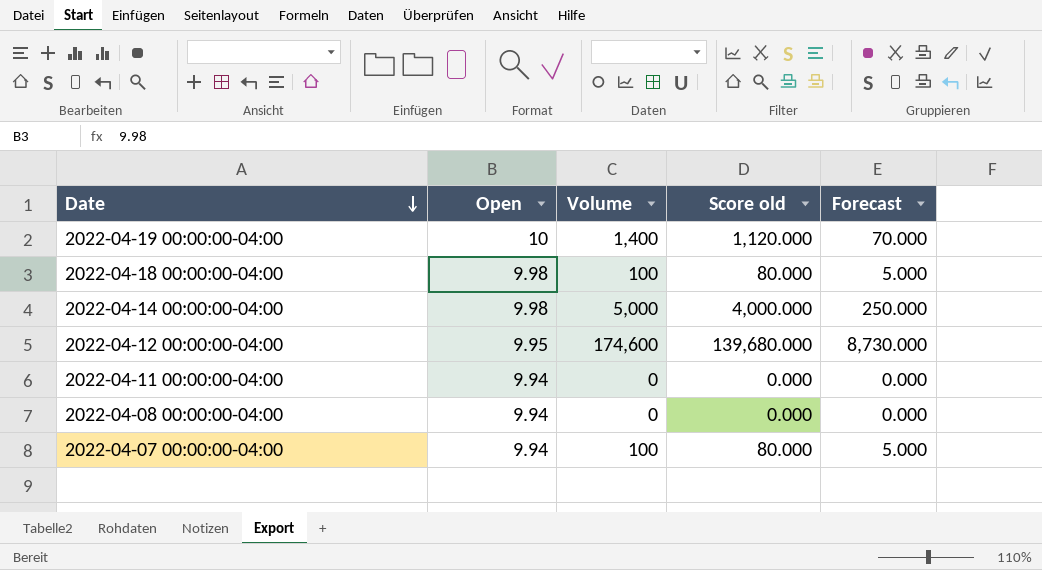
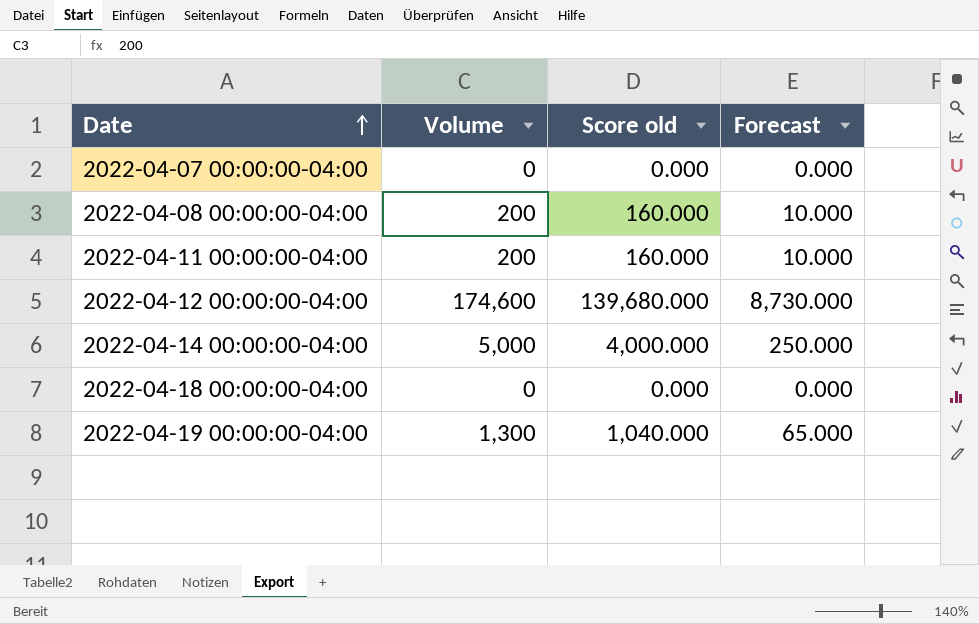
row order: Date descending -> Date ascending
column Open | position: 2 -> none
2022-04-07 00:00:00-04:00 | Volume: 100 -> 0
2022-04-07 00:00:00-04:00 | Score old: 80.000 -> 0.000
2022-04-07 00:00:00-04:00 | Forecast: 5.000 -> 0.000
2022-04-08 00:00:00-04:00 | Volume: 0 -> 200
2022-04-08 00:00:00-04:00 | Score old: 0.000 -> 160.000
2022-04-08 00:00:00-04:00 | Forecast: 0.000 -> 10.000
2022-04-11 00:00:00-04:00 | Volume: 0 -> 200
2022-04-11 00:00:00-04:00 | Score old: 0.000 -> 160.000
2022-04-11 00:00:00-04:00 | Forecast: 0.000 -> 10.000
2022-04-18 00:00:00-04:00 | Volume: 100 -> 0
2022-04-18 00:00:00-04:00 | Score old: 80.000 -> 0.000
2022-04-18 00:00:00-04:00 | Forecast: 5.000 -> 0.000
2022-04-19 00:00:00-04:00 | Volume: 1,400 -> 1,300
2022-04-19 00:00:00-04:00 | Score old: 1,120.000 -> 1,040.000
2022-04-19 00:00:00-04:00 | Forecast: 70.000 -> 65.000

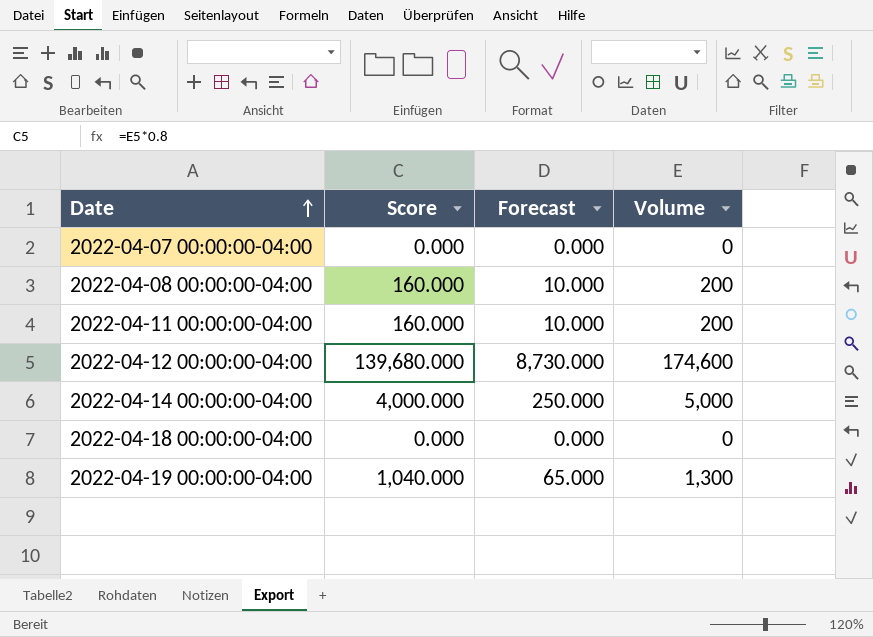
column name: Score old -> Score
column Volume | position: 2 -> 4

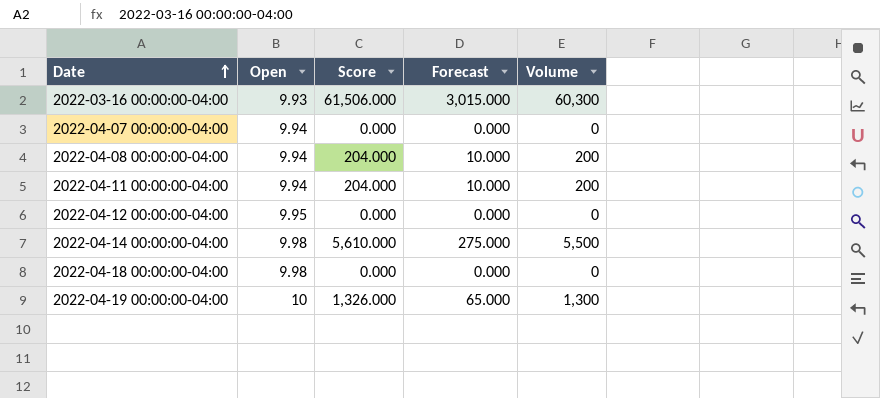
column Open | position: none -> 2
column Score | formula: [Volume] * 0.8 -> [Volume] * 1.02
row 2022-03-16 00:00:00-04:00: none -> 9.93 | 61,506.000 | 3,015.000 | 60,300
2022-04-12 00:00:00-04:00 | Forecast: 8,730.000 -> 0.000
2022-04-12 00:00:00-04:00 | Volume: 174,600 -> 0
2022-04-14 00:00:00-04:00 | Forecast: 250.000 -> 275.000
2022-04-14 00:00:00-04:00 | Volume: 5,000 -> 5,500

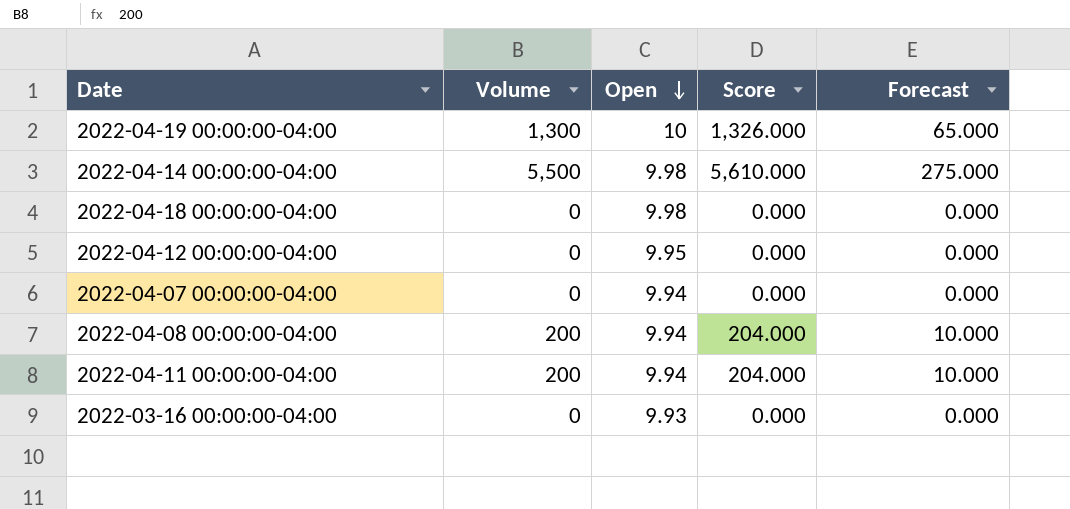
row order: Date ascending -> Open descending
column Volume | position: 5 -> 2
2022-03-16 00:00:00-04:00 | Volume: 60,300 -> 0
2022-03-16 00:00:00-04:00 | Score: 61,506.000 -> 0.000
2022-03-16 00:00:00-04:00 | Forecast: 3,015.000 -> 0.000

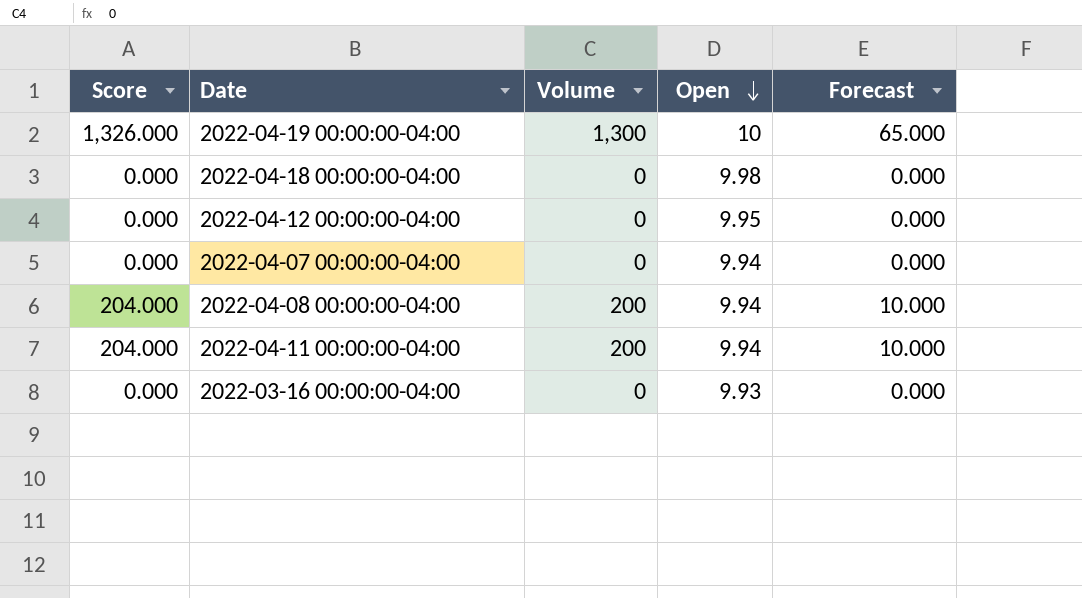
column Score | position: 4 -> 1
row 2022-04-14 00:00:00-04:00: 5,500 | 9.98 | 5,610.000 | 275.000 -> none

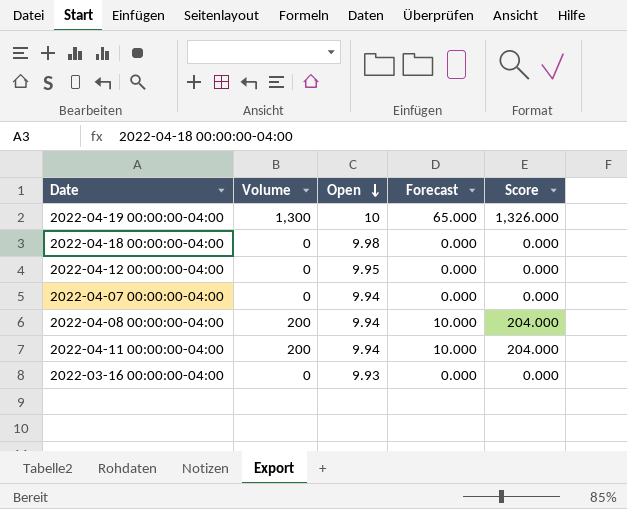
column Score | position: 1 -> 5

